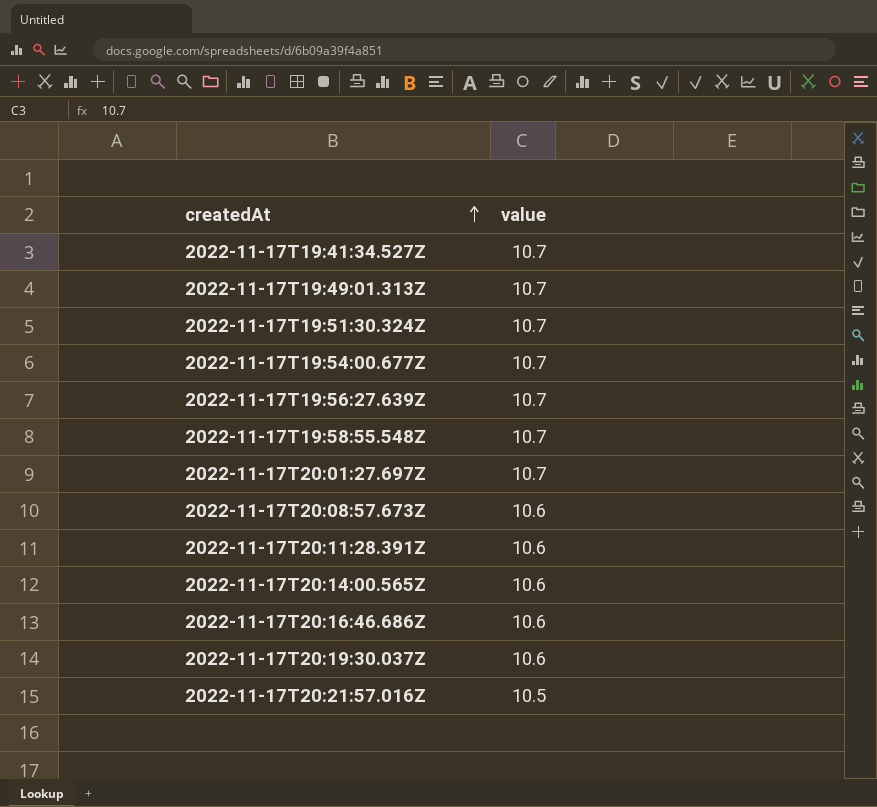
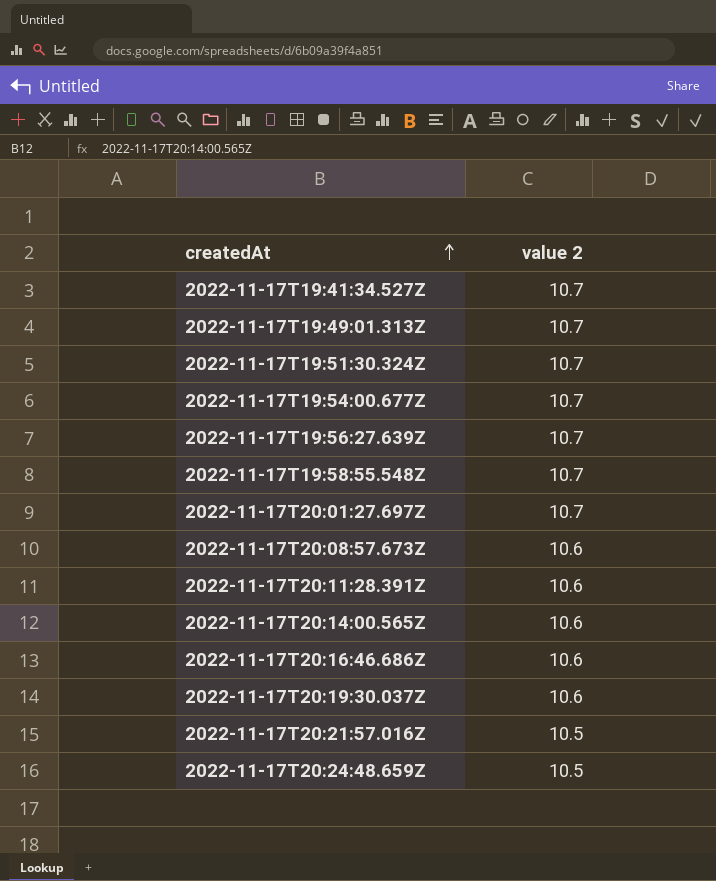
column name: value -> value 2
row 2022-11-17T20:24:48.659Z: none -> 10.5

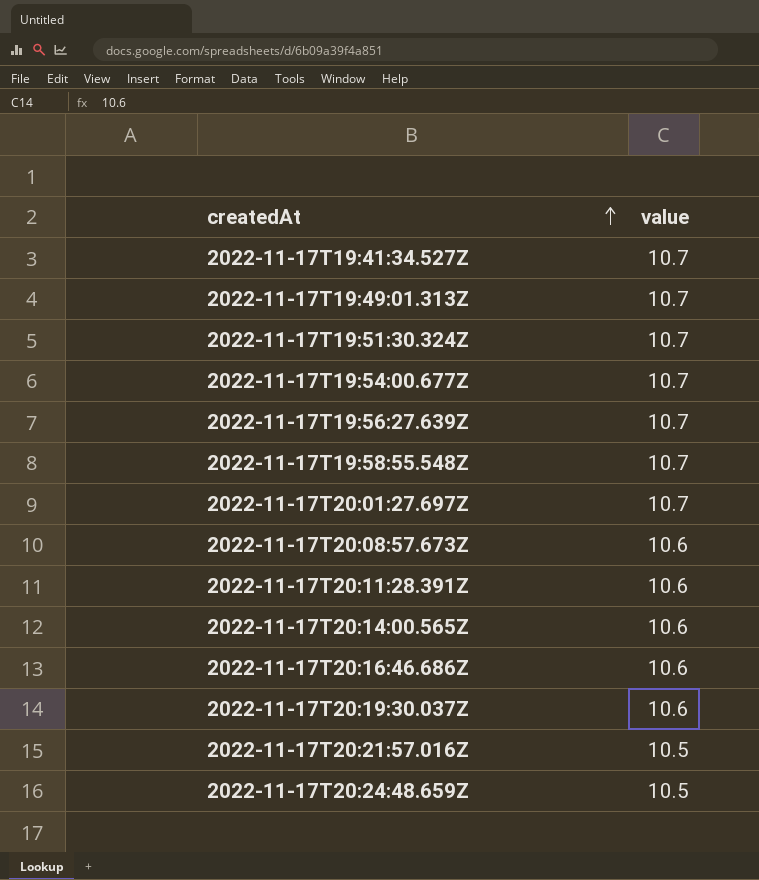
column name: value 2 -> value

